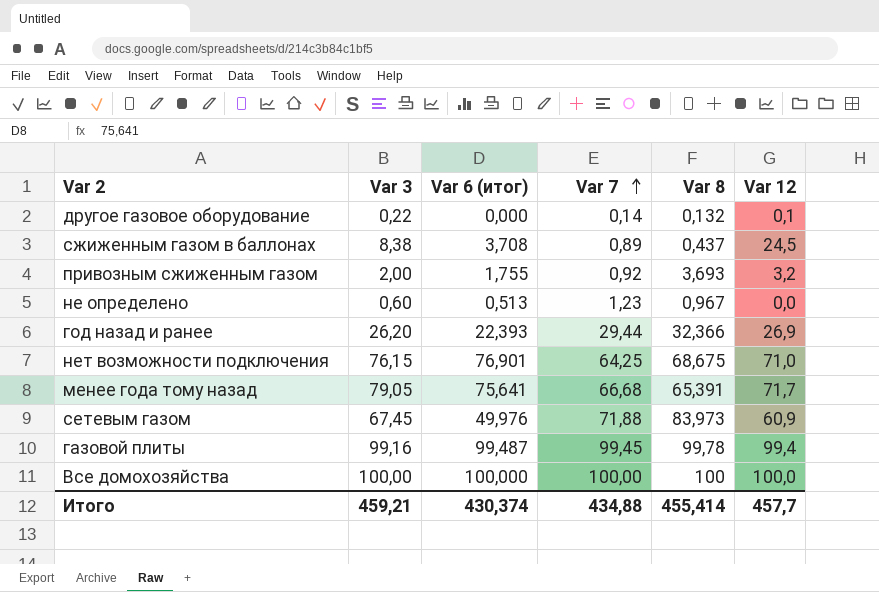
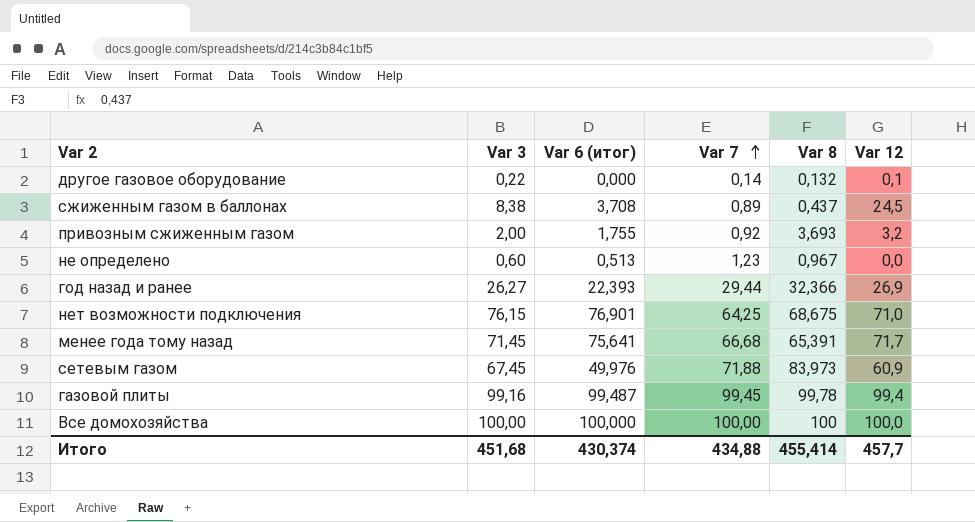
год назад и ранее | Var 3: 26,20 -> 26,27
менее года тому назад | Var 3: 79,05 -> 71,45
Итого | Var 3: 459,21 -> 451,68

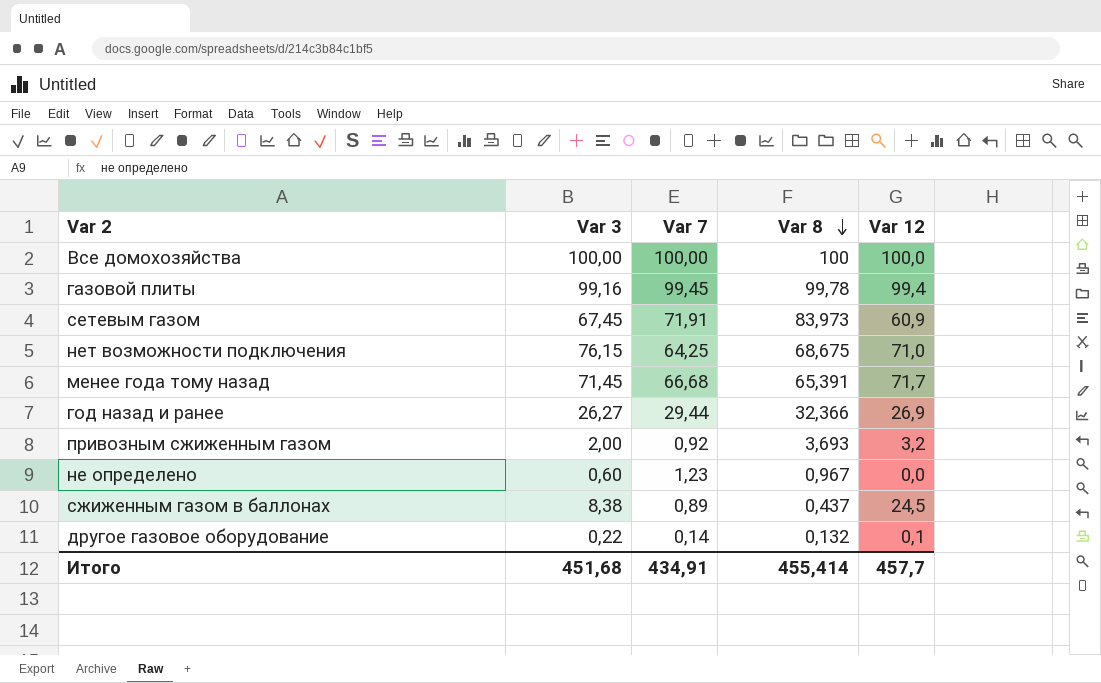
row order: Var 7 ascending -> Var 8 descending
column Var 6 (итог) | position: 3 -> none
сетевым газом | Var 7: 71,88 -> 71,91
Итого | Var 7: 434,88 -> 434,91

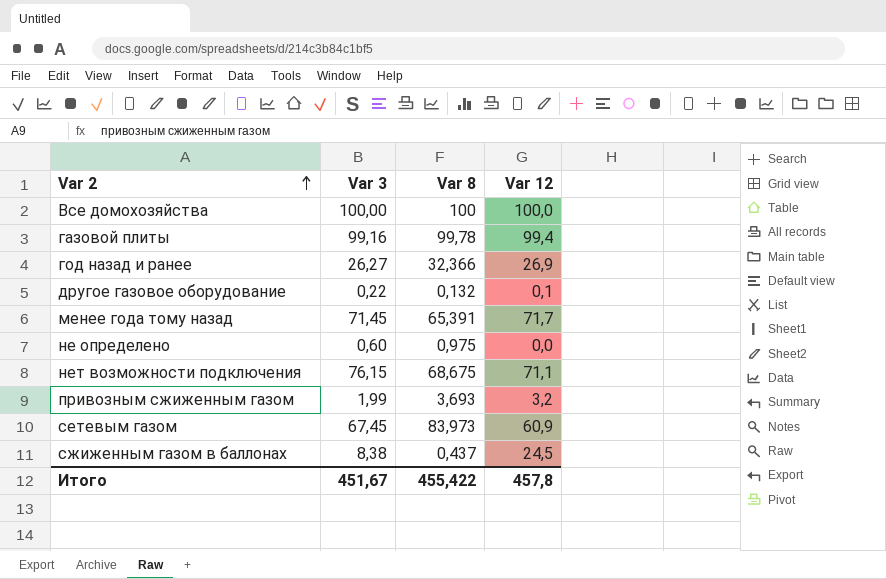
row order: Var 8 descending -> Var 2 ascending
column Var 7 | position: 3 -> none
не определено | Var 8: 0,967 -> 0,975
нет возможности подключения | Var 12: 71,0 -> 71,1
привозным сжиженным газом | Var 3: 2,00 -> 1,99
Итого | Var 3: 451,68 -> 451,67
Итого | Var 8: 455,414 -> 455,422
Итого | Var 12: 457,7 -> 457,8

